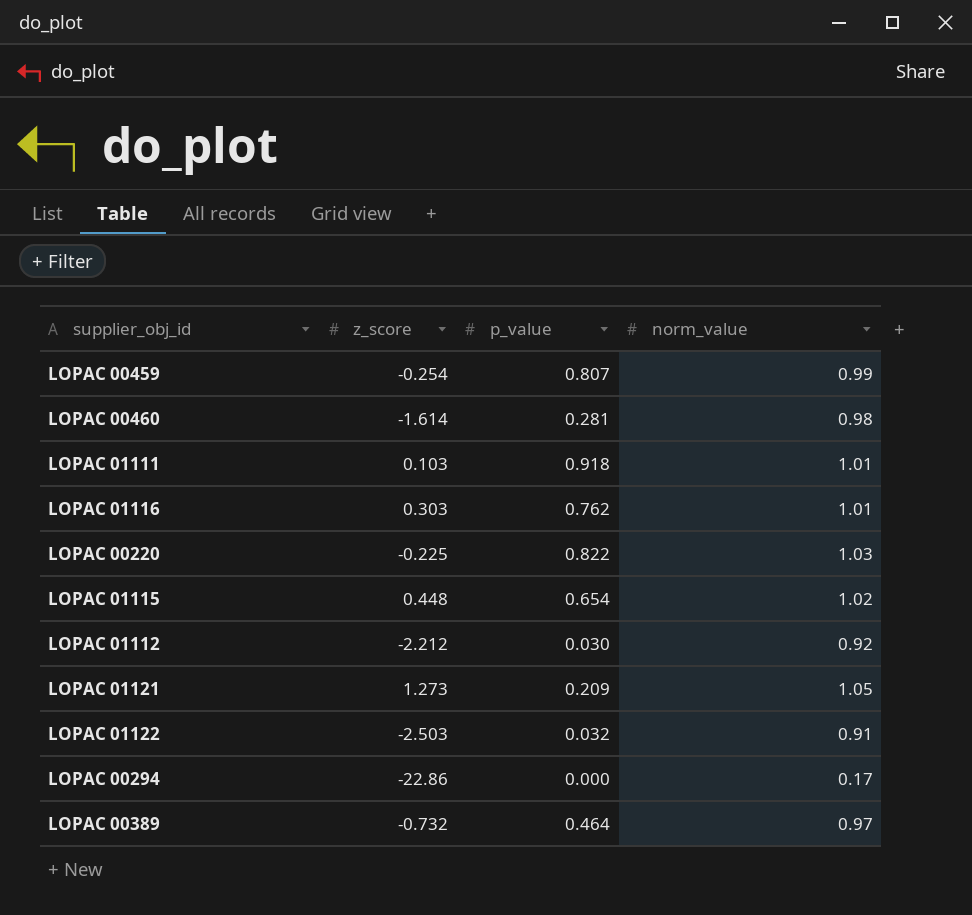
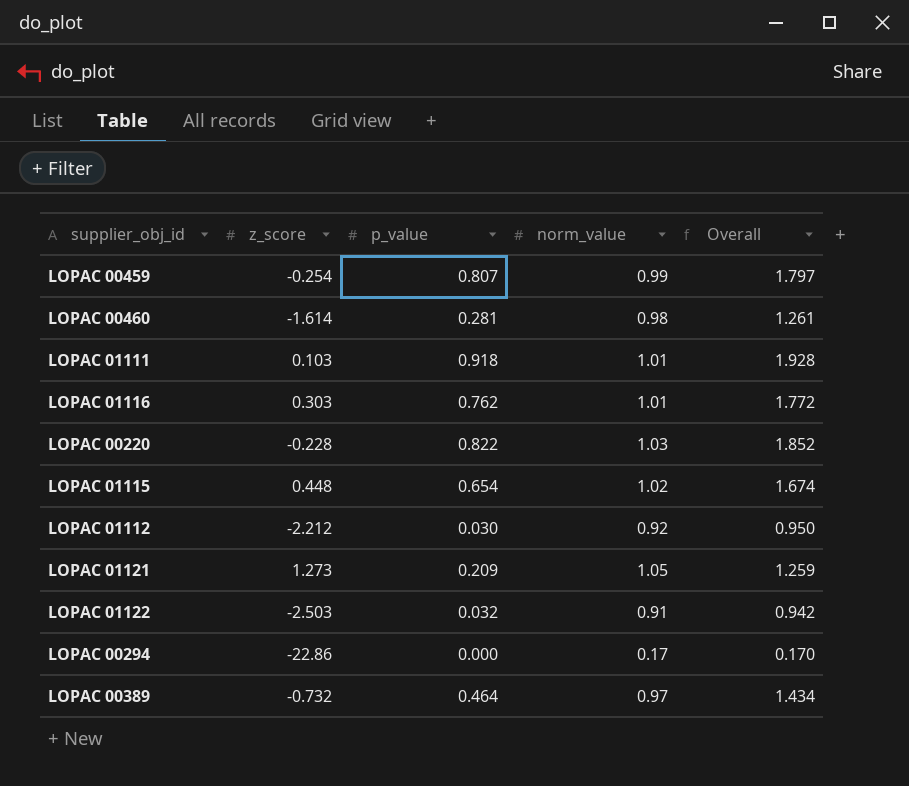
column Overall | formula: none -> [p_value] + [norm_value]
LOPAC 00220 | z_score: -0.225 -> -0.228

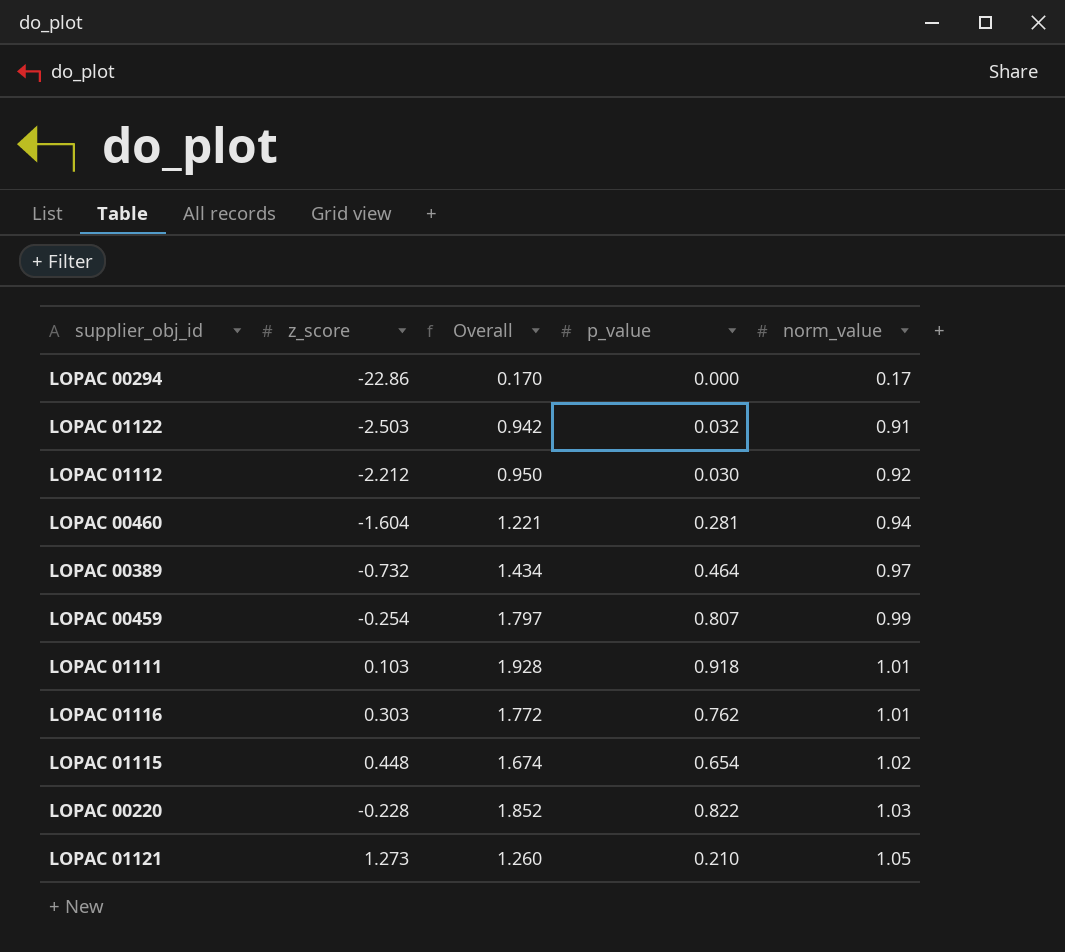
row order: none -> norm_value ascending
column Overall | position: 5 -> 3
LOPAC 00460 | z_score: -1.614 -> -1.604
LOPAC 00460 | Overall: 1.261 -> 1.221
LOPAC 00460 | norm_value: 0.98 -> 0.94
LOPAC 01121 | Overall: 1.259 -> 1.260
LOPAC 01121 | p_value: 0.209 -> 0.210

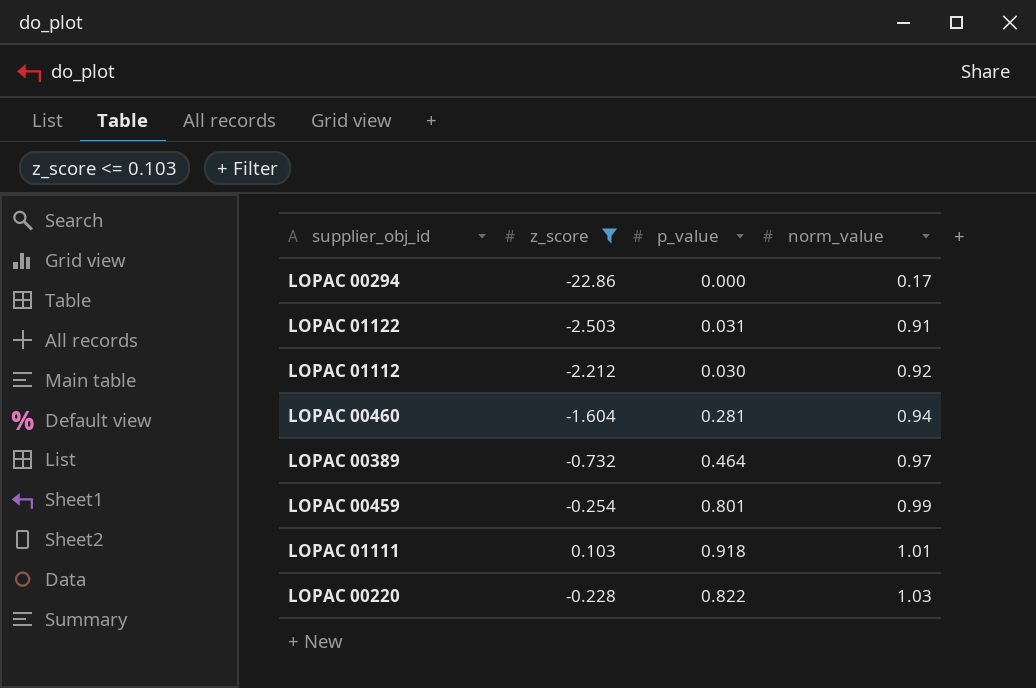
filter: none -> z_score <= 0.103
column Overall | formula: [p_value] + [norm_value] -> none
LOPAC 01122 | p_value: 0.032 -> 0.031
LOPAC 00459 | p_value: 0.807 -> 0.801

